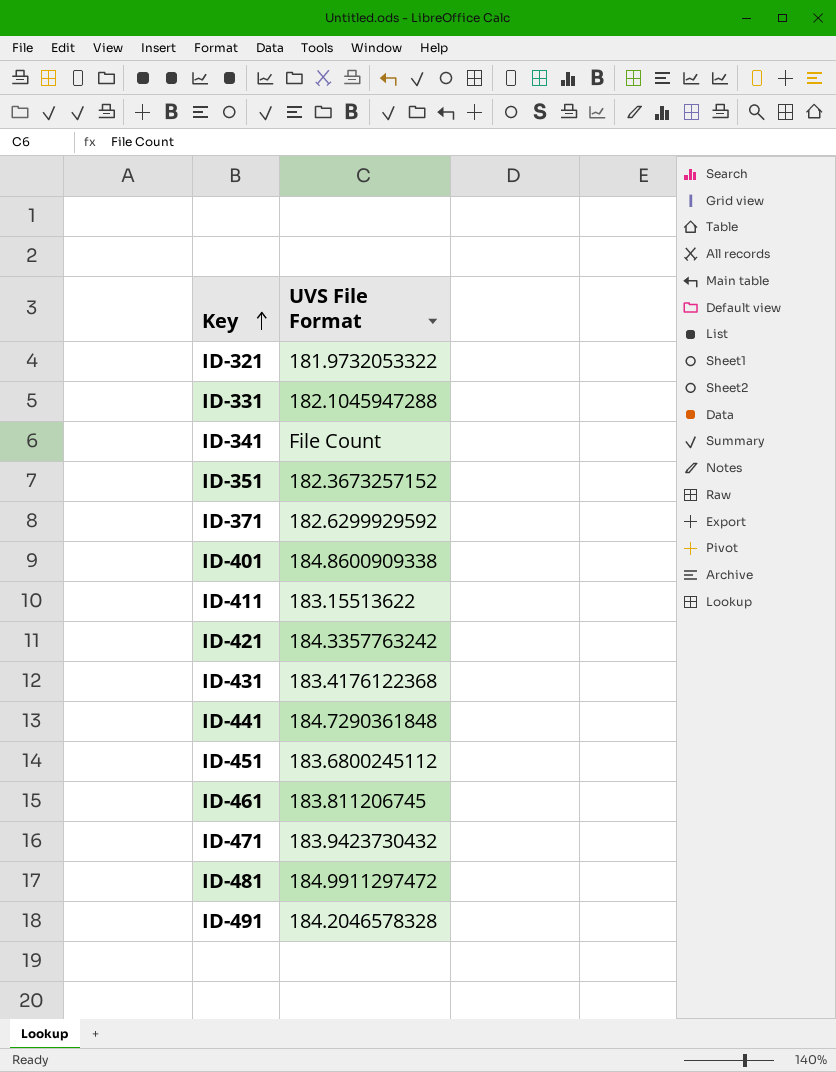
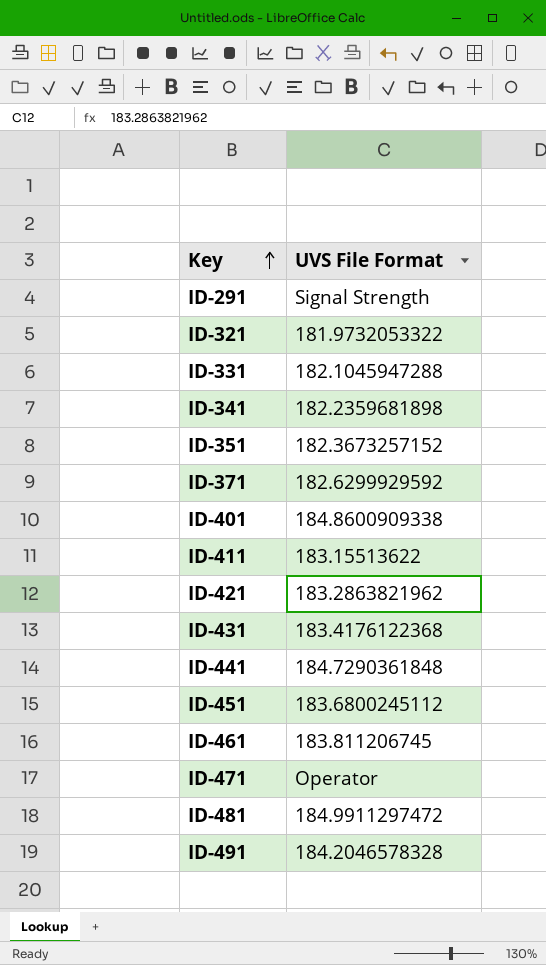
row ID-291: none -> Signal Strength
ID-341 | UVS File Format: File Count -> 182.2359681898
ID-421 | UVS File Format: 184.3357763242 -> 183.2863821962
ID-471 | UVS File Format: 183.9423730432 -> Operator

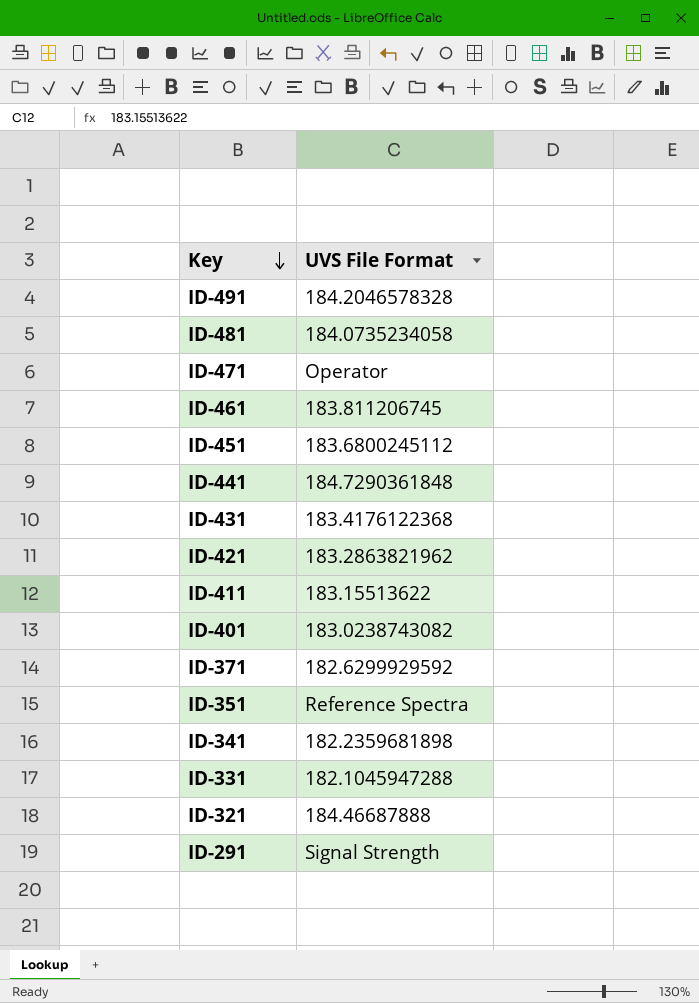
row order: Key ascending -> Key descending
ID-481 | UVS File Format: 184.9911297472 -> 184.0735234058
ID-401 | UVS File Format: 184.8600909338 -> 183.0238743082
ID-351 | UVS File Format: 182.3673257152 -> Reference Spectra
ID-321 | UVS File Format: 181.9732053322 -> 184.46687888

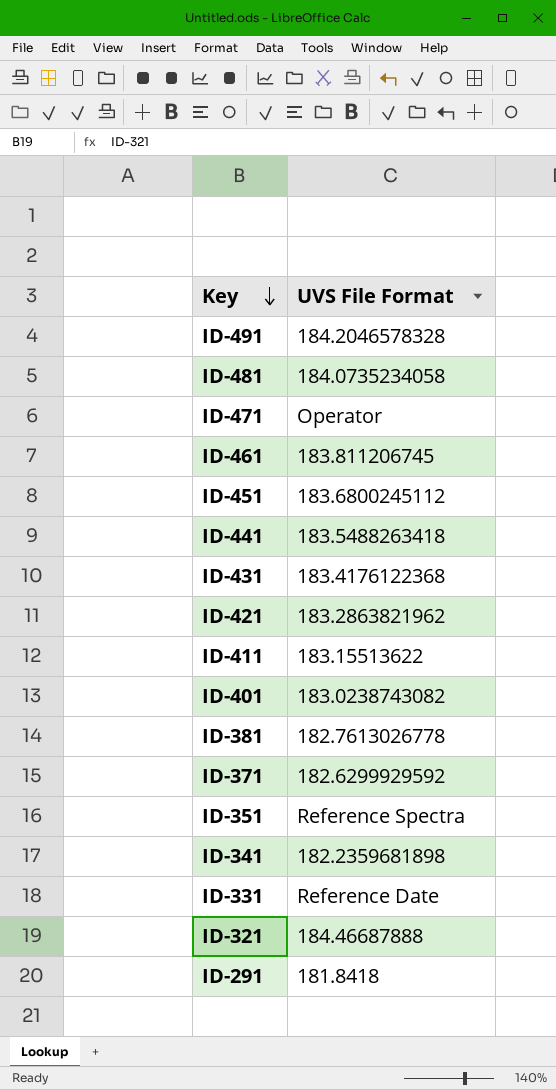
ID-441 | UVS File Format: 184.7290361848 -> 183.5488263418
row ID-381: none -> 182.7613026778
ID-331 | UVS File Format: 182.1045947288 -> Reference Date
ID-291 | UVS File Format: Signal Strength -> 181.8418

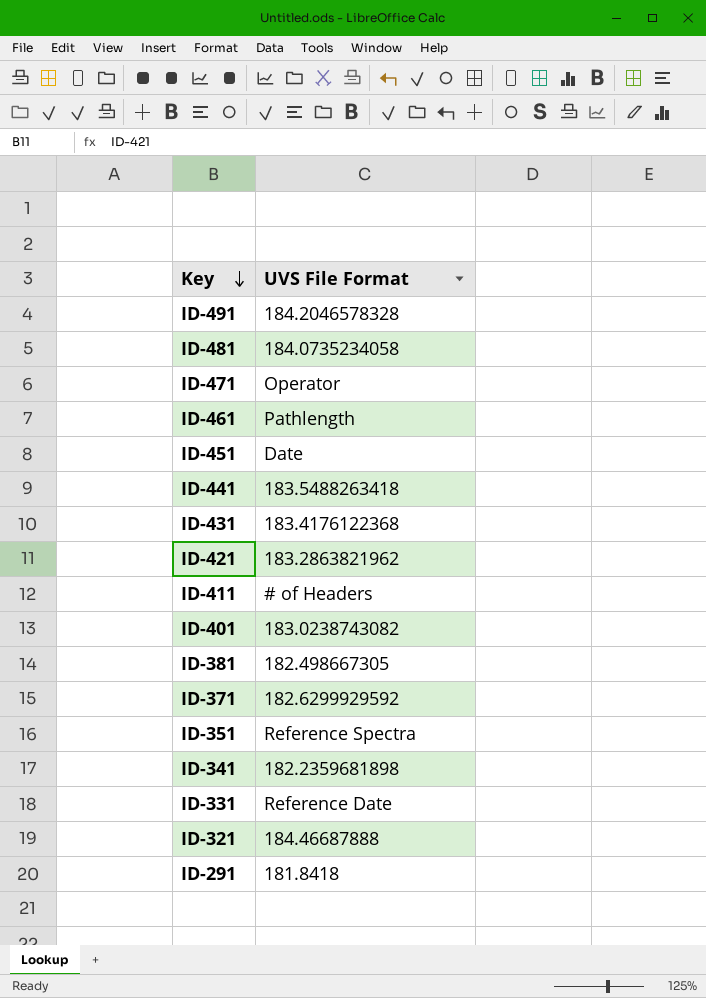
ID-461 | UVS File Format: 183.811206745 -> Pathlength
ID-451 | UVS File Format: 183.6800245112 -> Date
ID-411 | UVS File Format: 183.15513622 -> # of Headers
ID-381 | UVS File Format: 182.7613026778 -> 182.498667305

